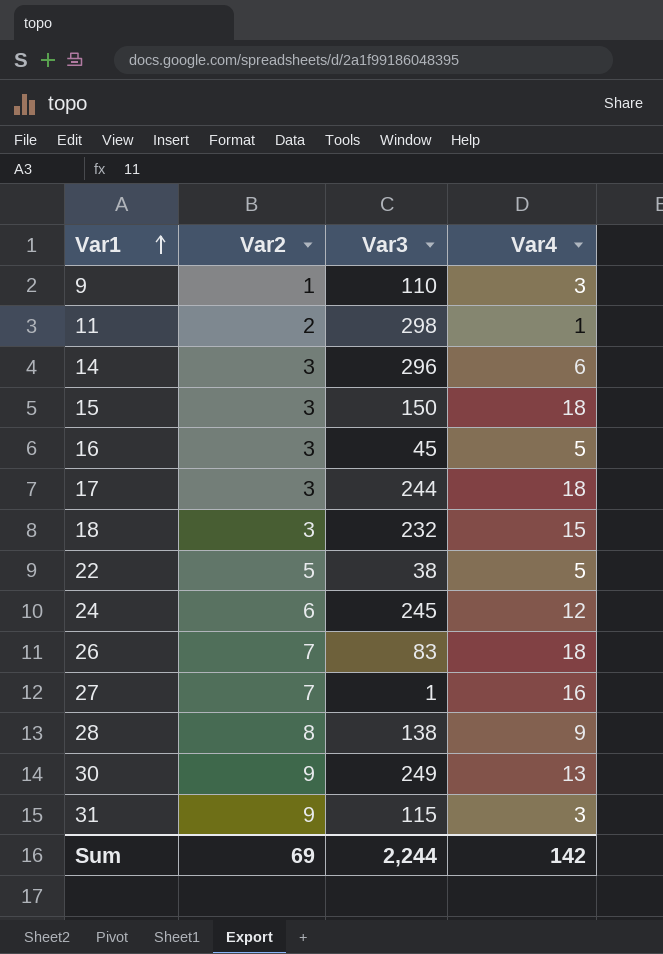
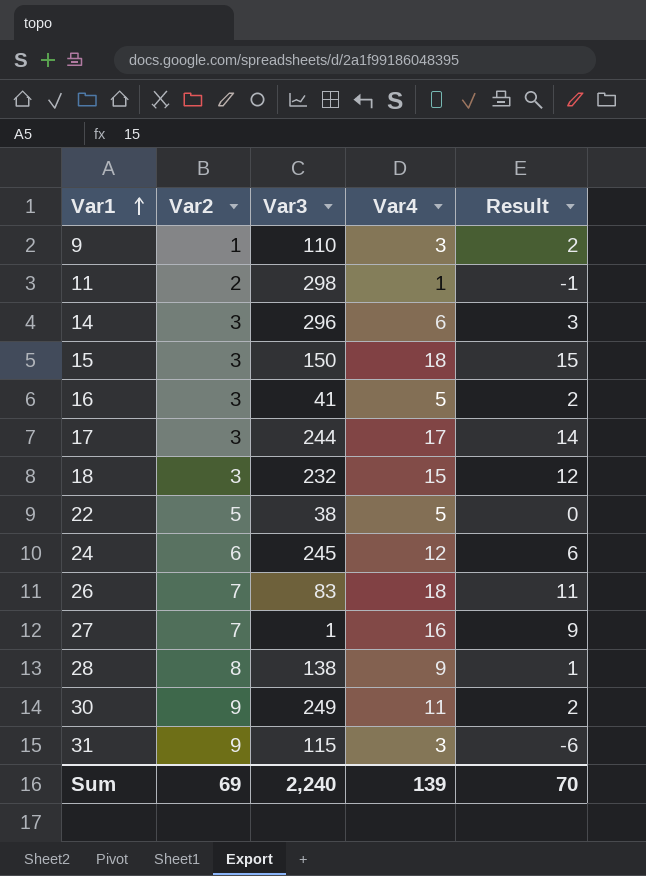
column Result | formula: none -> [Var4] - [Var2]
16 | Var3: 45 -> 41
17 | Var4: 18 -> 17
30 | Var4: 13 -> 11
Sum | Var3: 2,244 -> 2,240
Sum | Var4: 142 -> 139

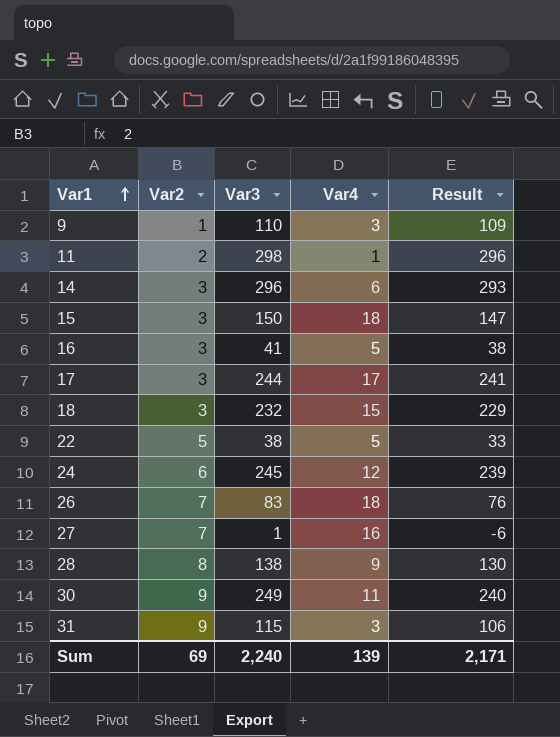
column Result | formula: [Var4] - [Var2] -> [Var3] - [Var2]
Sum | Result: 70 -> 2,171

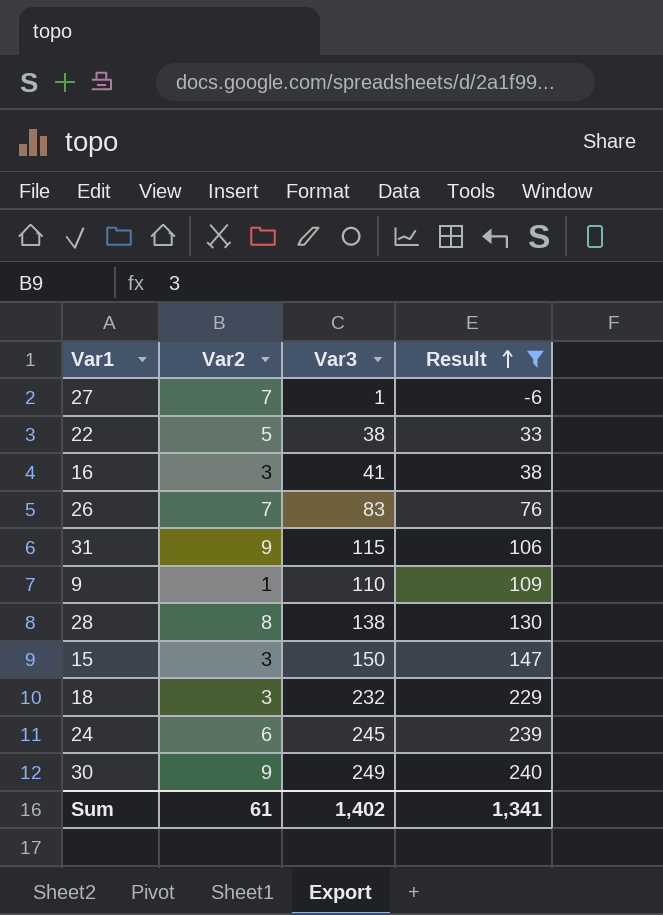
filter: none -> Result <= 240
row order: Var1 ascending -> Result ascending
column Var4 | position: 4 -> none
Sum | Var2: 69 -> 61
Sum | Var3: 2,240 -> 1,402
Sum | Result: 2,171 -> 1,341

